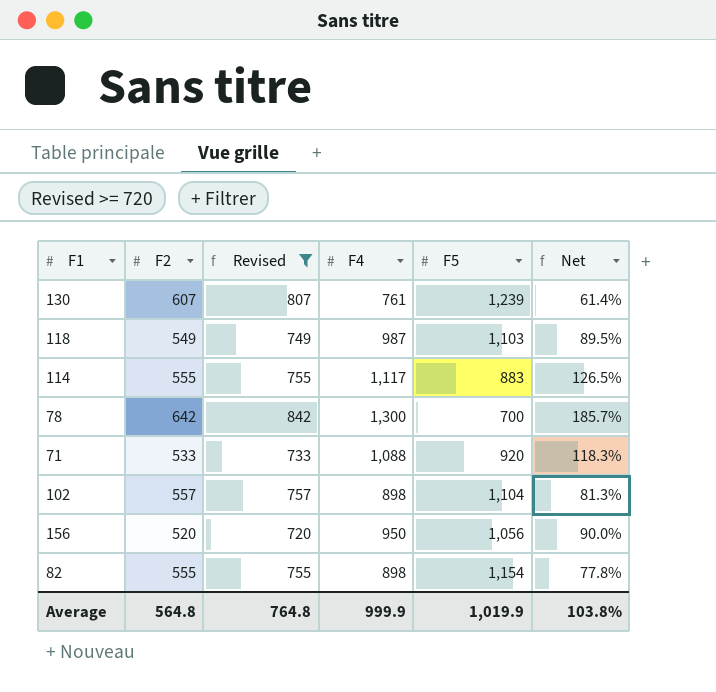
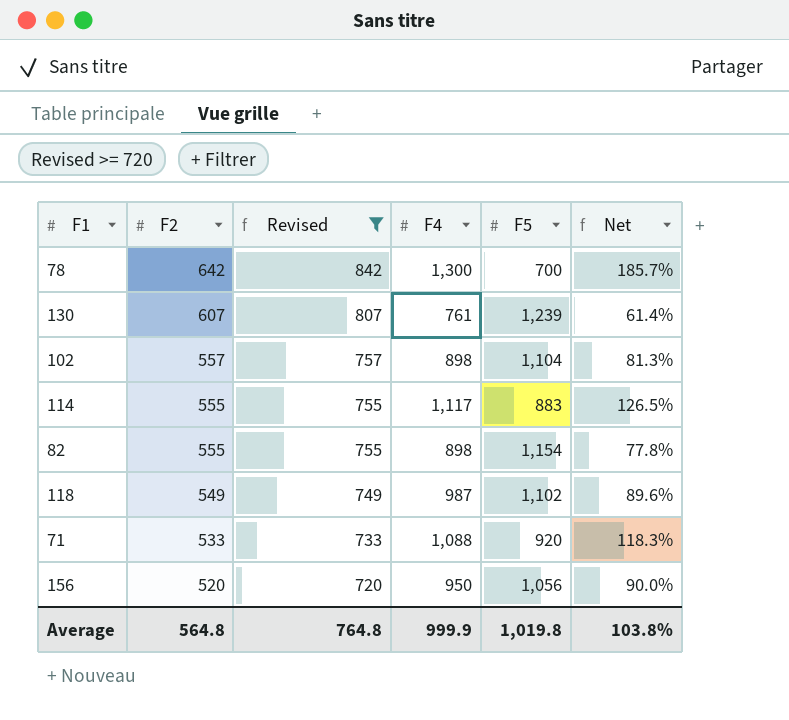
row order: none -> F2 descending
118 | F5: 1,103 -> 1,102
118 | Net: 89.5% -> 89.6%
Average | F5: 1,019.9 -> 1,019.8

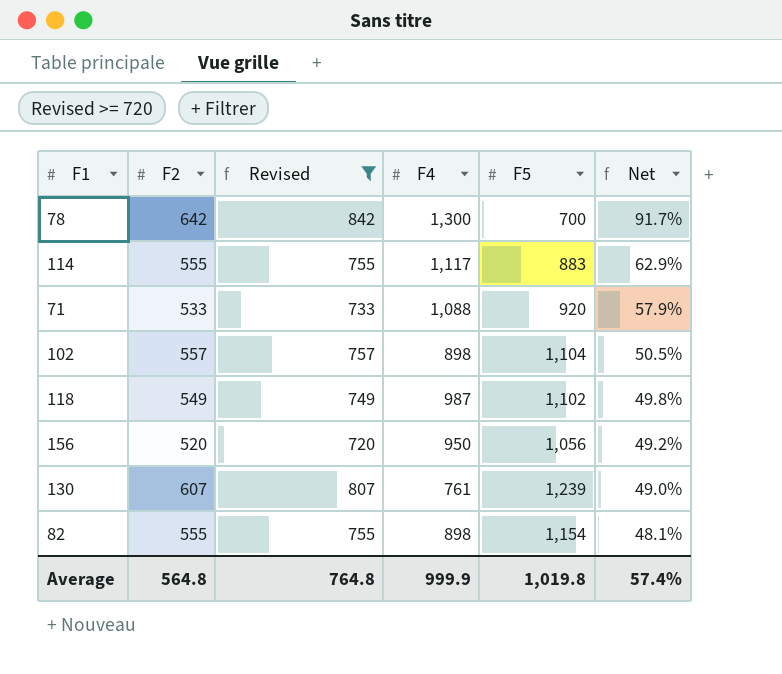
row order: F2 descending -> Net descending
column Net | formula: [F4] / [F5] -> [F2] / [F5]
Average | Net: 103.8% -> 57.4%

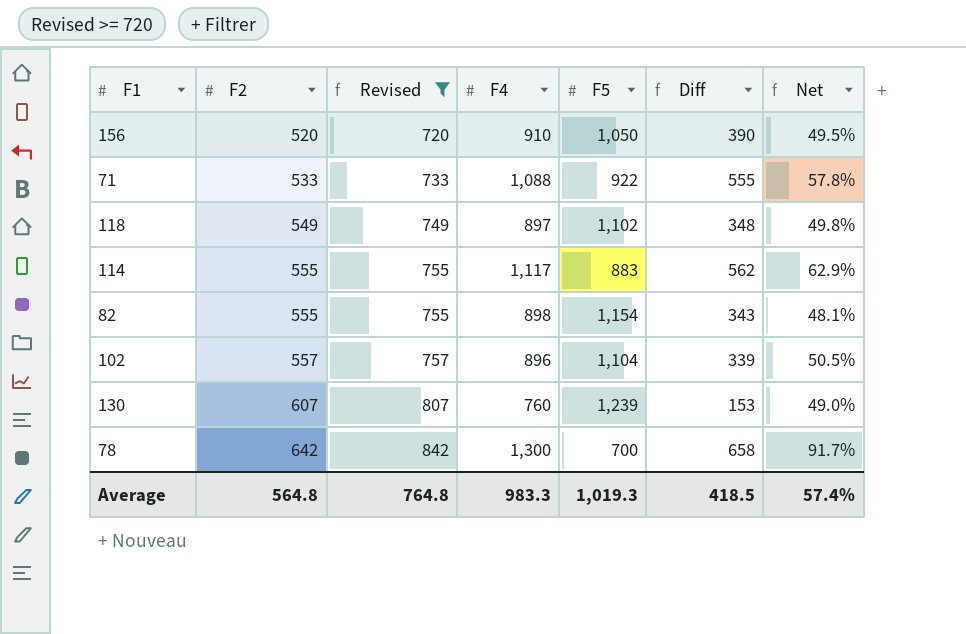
row order: Net descending -> F2 ascending
column Diff | formula: none -> [F4] - [F2]
156 | F4: 950 -> 910
156 | F5: 1,056 -> 1,050
156 | Net: 49.2% -> 49.5%
71 | F5: 920 -> 922
71 | Net: 57.9% -> 57.8%
118 | F4: 987 -> 897
102 | F4: 898 -> 896
130 | F4: 761 -> 760
Average | F4: 999.9 -> 983.3
Average | F5: 1,019.8 -> 1,019.3

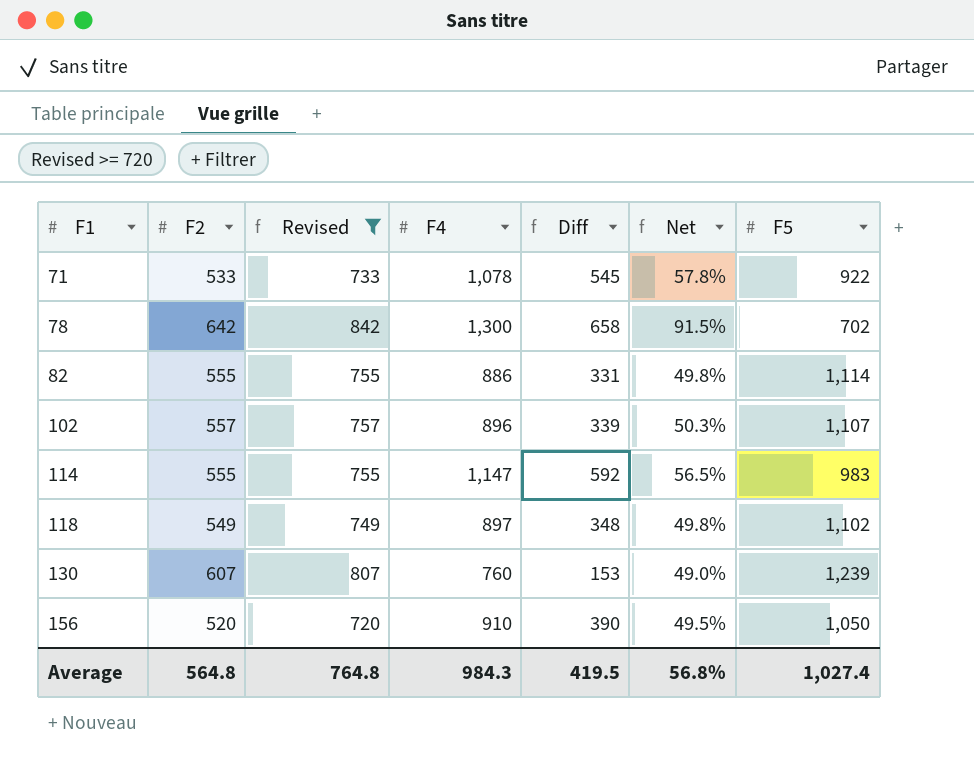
row order: F2 ascending -> F1 ascending
column F5 | position: 5 -> 7
71 | F4: 1,088 -> 1,078
71 | Diff: 555 -> 545
78 | Net: 91.7% -> 91.5%
78 | F5: 700 -> 702
82 | F4: 898 -> 886
82 | Diff: 343 -> 331
82 | Net: 48.1% -> 49.8%
82 | F5: 1,154 -> 1,114
102 | Net: 50.5% -> 50.3%
102 | F5: 1,104 -> 1,107
114 | F4: 1,117 -> 1,147
114 | Diff: 562 -> 592
114 | Net: 62.9% -> 56.5%
114 | F5: 883 -> 983
Average | F4: 983.3 -> 984.3
Average | Diff: 418.5 -> 419.5
Average | Net: 57.4% -> 56.8%
Average | F5: 1,019.3 -> 1,027.4

